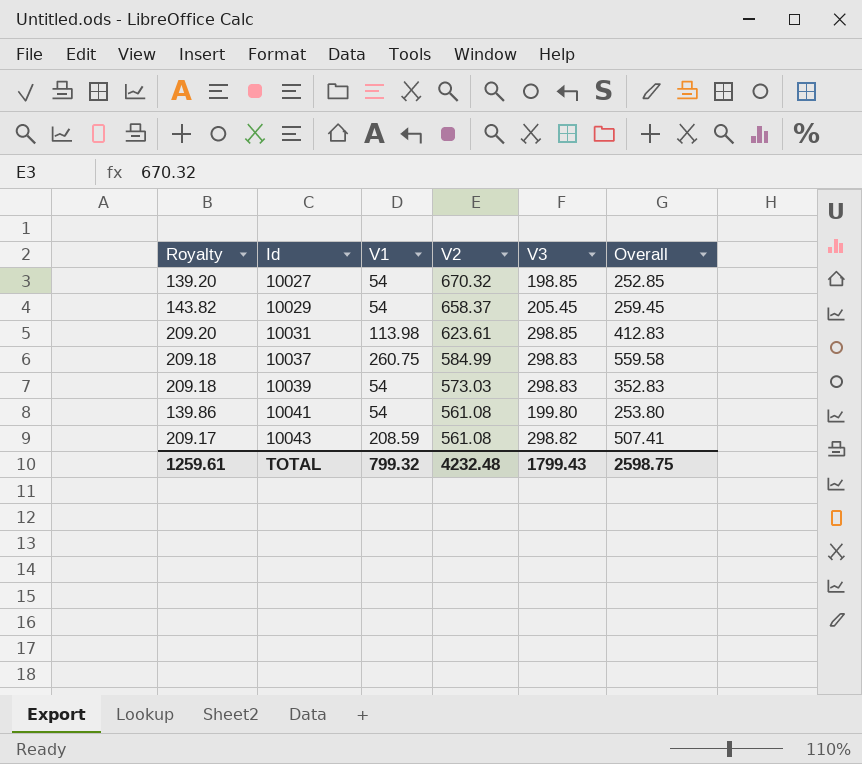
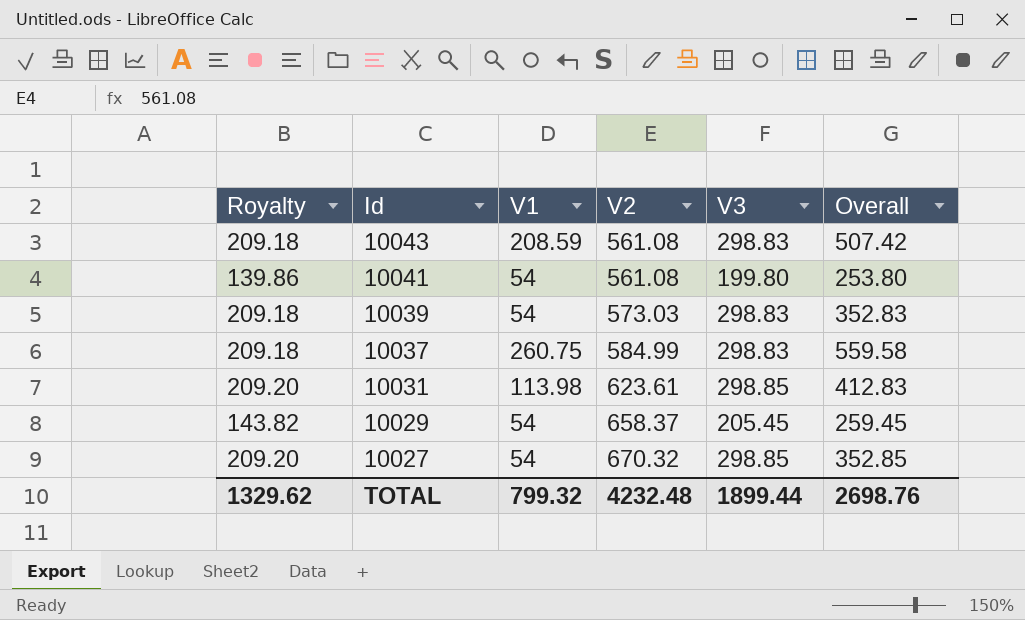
row order: Id ascending -> Id descending
10043 | Royalty: 209.17 -> 209.18
10043 | V3: 298.82 -> 298.83
10043 | Overall: 507.41 -> 507.42
10027 | Royalty: 139.20 -> 209.20
10027 | V3: 198.85 -> 298.85
10027 | Overall: 252.85 -> 352.85
TOTAL | Royalty: 1259.61 -> 1329.62
TOTAL | V3: 1799.43 -> 1899.44
TOTAL | Overall: 2598.75 -> 2698.76

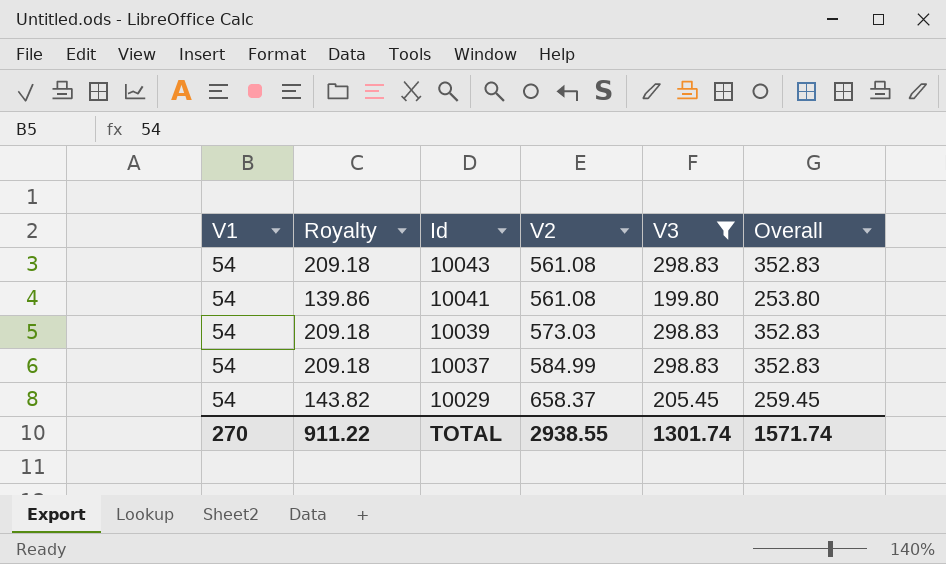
filter: none -> V3 != 298.85
column V1 | position: 3 -> 1
10043 | V1: 208.59 -> 54
10043 | Overall: 507.42 -> 352.83
10037 | V1: 260.75 -> 54
10037 | Overall: 559.58 -> 352.83
TOTAL | V1: 799.32 -> 270
TOTAL | Royalty: 1329.62 -> 911.22
TOTAL | V2: 4232.48 -> 2938.55
TOTAL | V3: 1899.44 -> 1301.74
TOTAL | Overall: 2698.76 -> 1571.74

